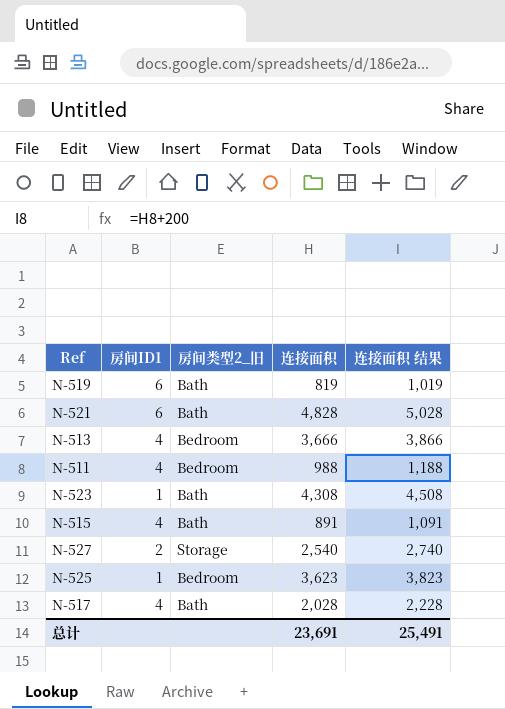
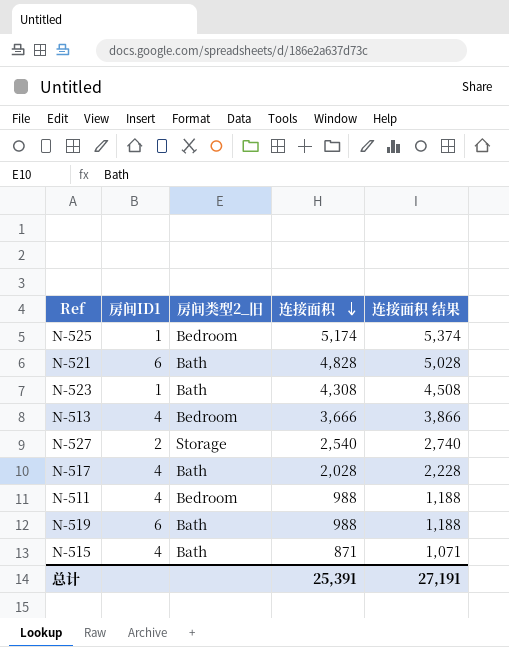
row order: none -> 连接面积 descending
N-525 | 连接面积: 3,623 -> 5,174
N-525 | 连接面积 结果: 3,823 -> 5,374
N-519 | 连接面积: 819 -> 988
N-519 | 连接面积 结果: 1,019 -> 1,188
N-515 | 连接面积: 891 -> 871
N-515 | 连接面积 结果: 1,091 -> 1,071
总计 | 连接面积: 23,691 -> 25,391
总计 | 连接面积 结果: 25,491 -> 27,191

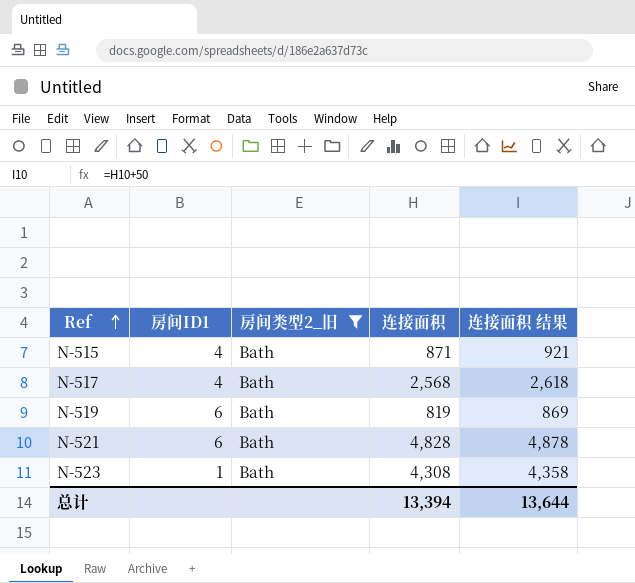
filter: none -> 房间类型2_旧 = Bath
row order: 连接面积 descending -> Ref ascending
column 连接面积 结果 | formula: [连接面积] + 200 -> [连接面积] + 50
N-517 | 连接面积: 2,028 -> 2,568
N-519 | 连接面积: 988 -> 819
总计 | 连接面积: 25,391 -> 13,394
总计 | 连接面积 结果: 27,191 -> 13,644

